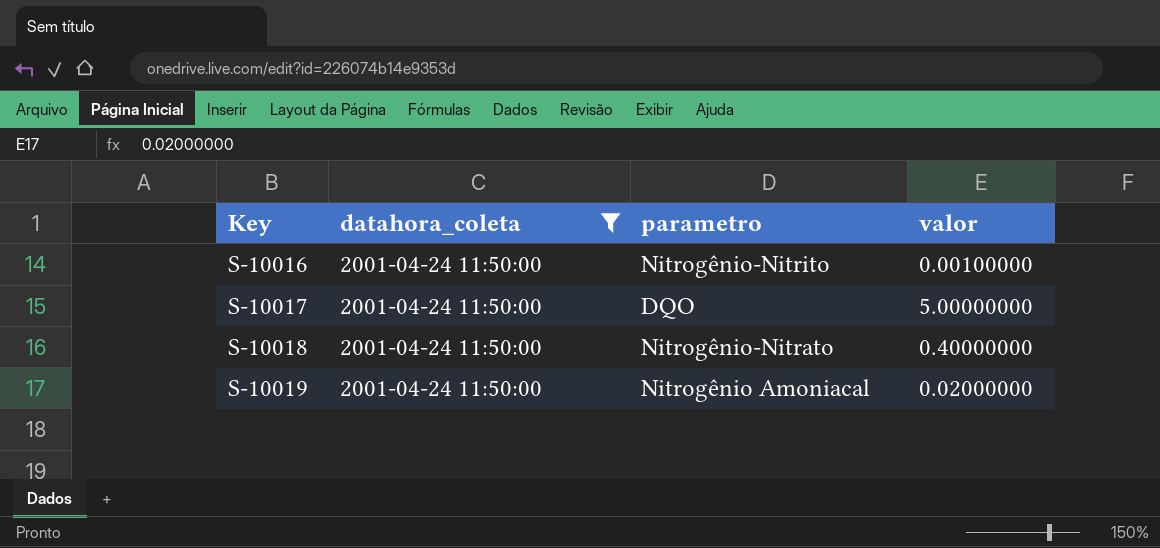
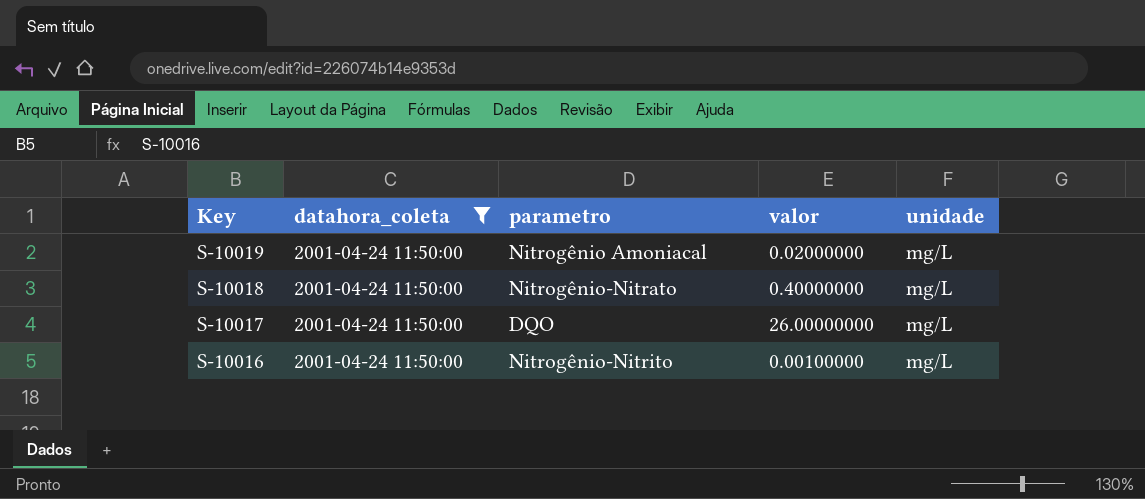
row order: Key ascending -> Key descending
column unidade | position: none -> 5
S-10017 | valor: 5.00000000 -> 26.00000000

